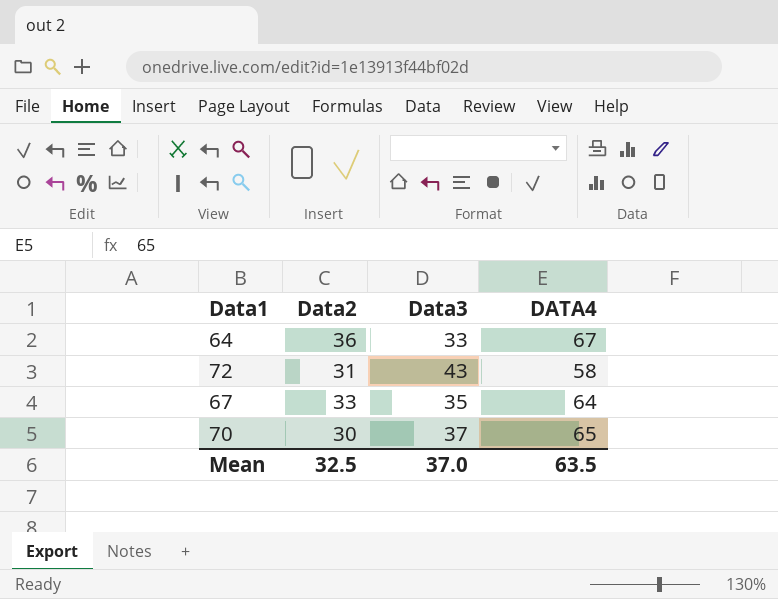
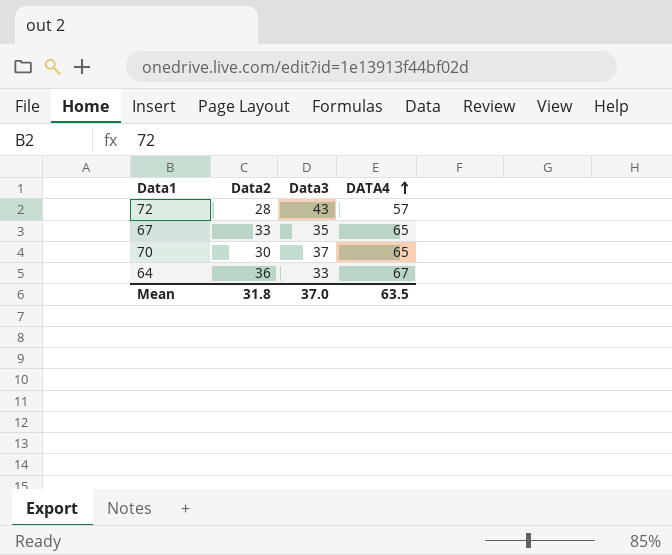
row order: none -> DATA4 ascending
72 | Data2: 31 -> 28
72 | DATA4: 58 -> 57
67 | DATA4: 64 -> 65
Mean | Data2: 32.5 -> 31.8

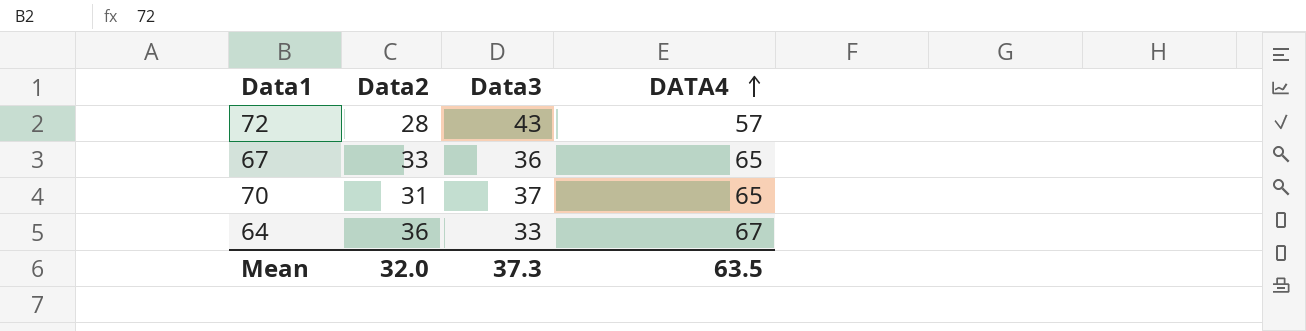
67 | Data3: 35 -> 36
70 | Data2: 30 -> 31
Mean | Data2: 31.8 -> 32.0
Mean | Data3: 37.0 -> 37.3

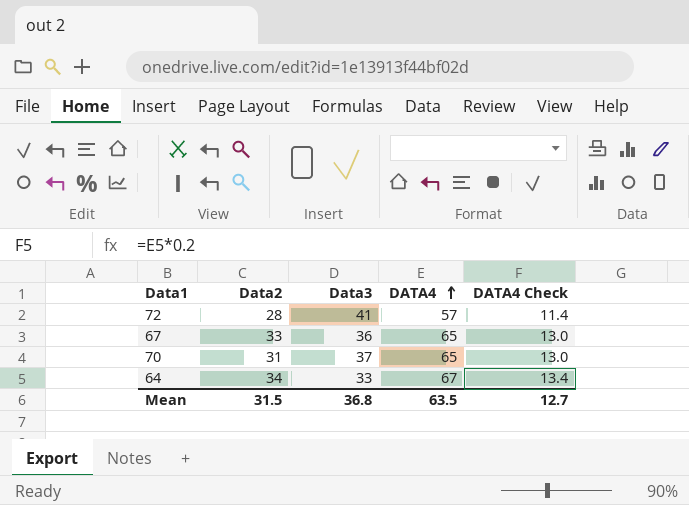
column DATA4 Check | formula: none -> [DATA4] * 0.2
72 | Data3: 43 -> 41
64 | Data2: 36 -> 34
Mean | Data2: 32.0 -> 31.5
Mean | Data3: 37.3 -> 36.8

